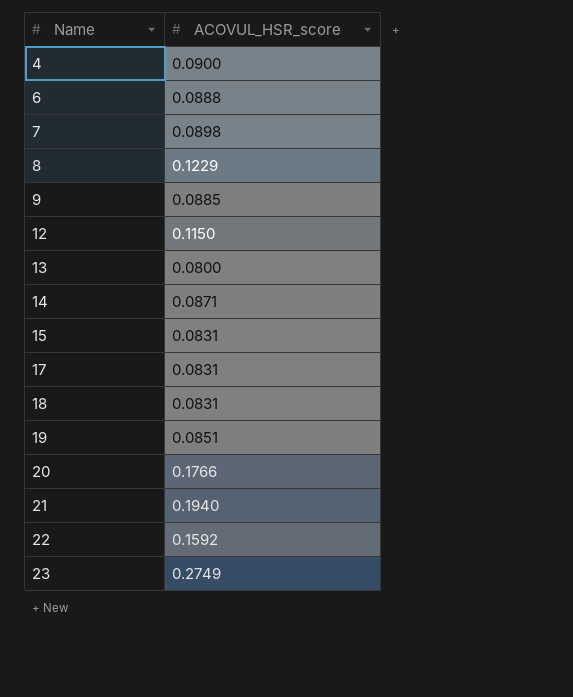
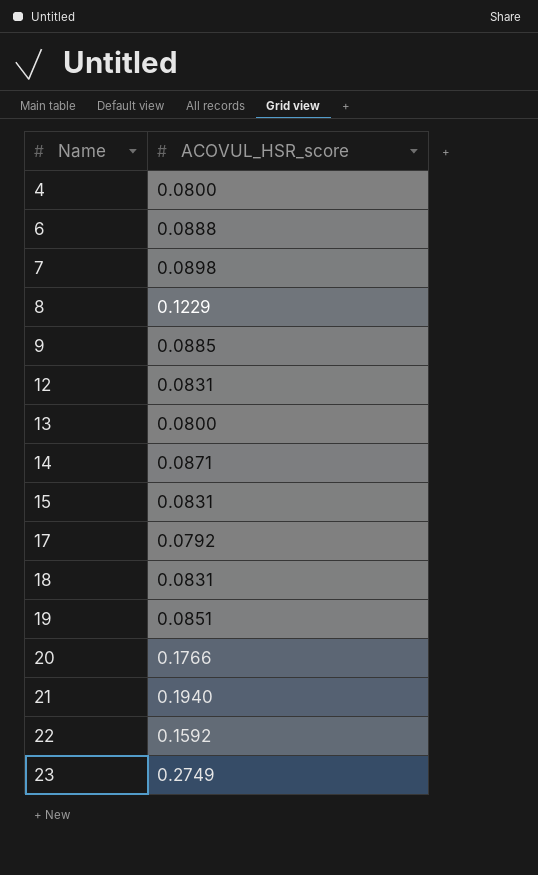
4 | ACOVUL_HSR_score: 0.0900 -> 0.0800
12 | ACOVUL_HSR_score: 0.1150 -> 0.0831
17 | ACOVUL_HSR_score: 0.0831 -> 0.0792

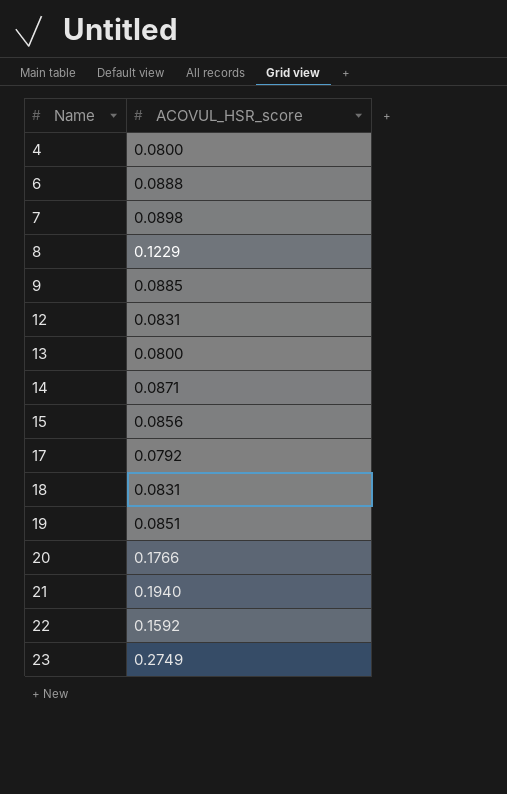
15 | ACOVUL_HSR_score: 0.0831 -> 0.0856

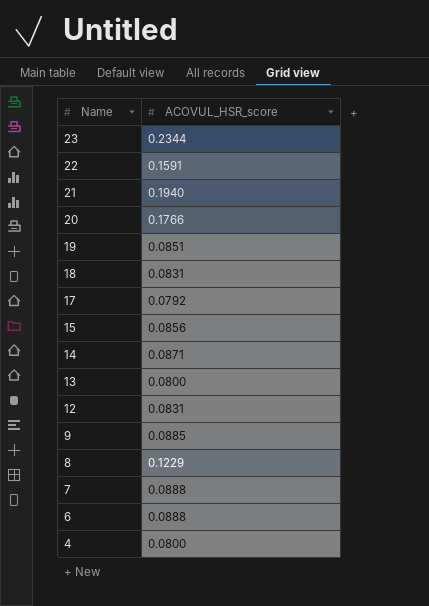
row order: Name ascending -> Name descending
23 | ACOVUL_HSR_score: 0.2749 -> 0.2344
22 | ACOVUL_HSR_score: 0.1592 -> 0.1591
7 | ACOVUL_HSR_score: 0.0898 -> 0.0888

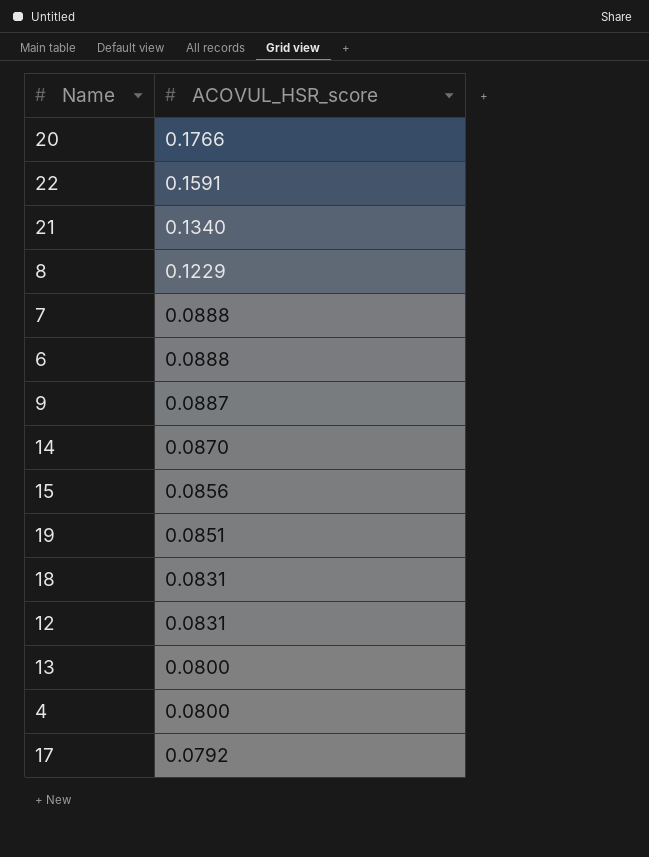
row order: Name descending -> ACOVUL_HSR_score descending
row 23: 0.2344 -> none
21 | ACOVUL_HSR_score: 0.1940 -> 0.1340
9 | ACOVUL_HSR_score: 0.0885 -> 0.0887
14 | ACOVUL_HSR_score: 0.0871 -> 0.0870

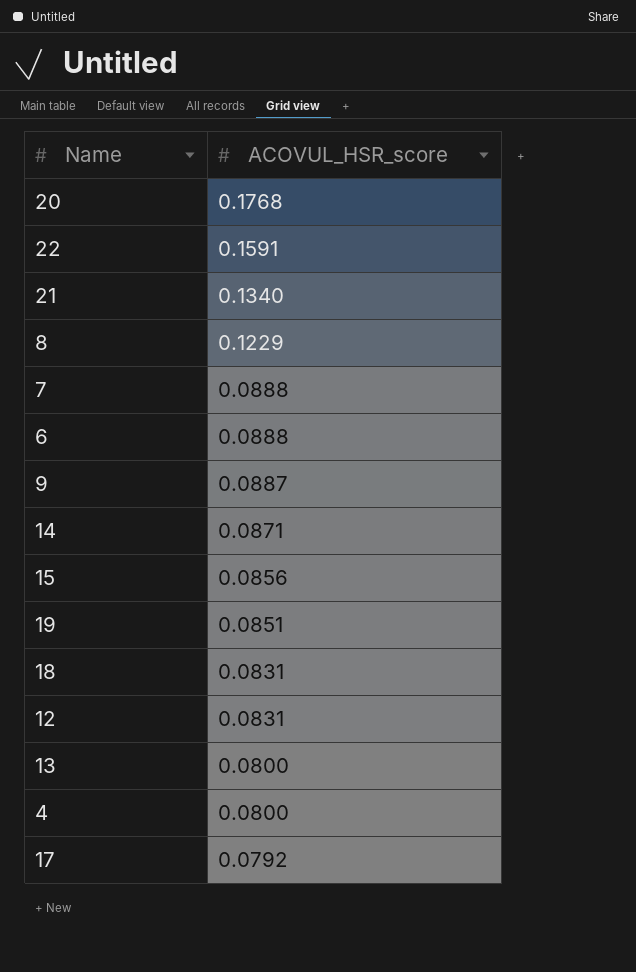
20 | ACOVUL_HSR_score: 0.1766 -> 0.1768
14 | ACOVUL_HSR_score: 0.0870 -> 0.0871

